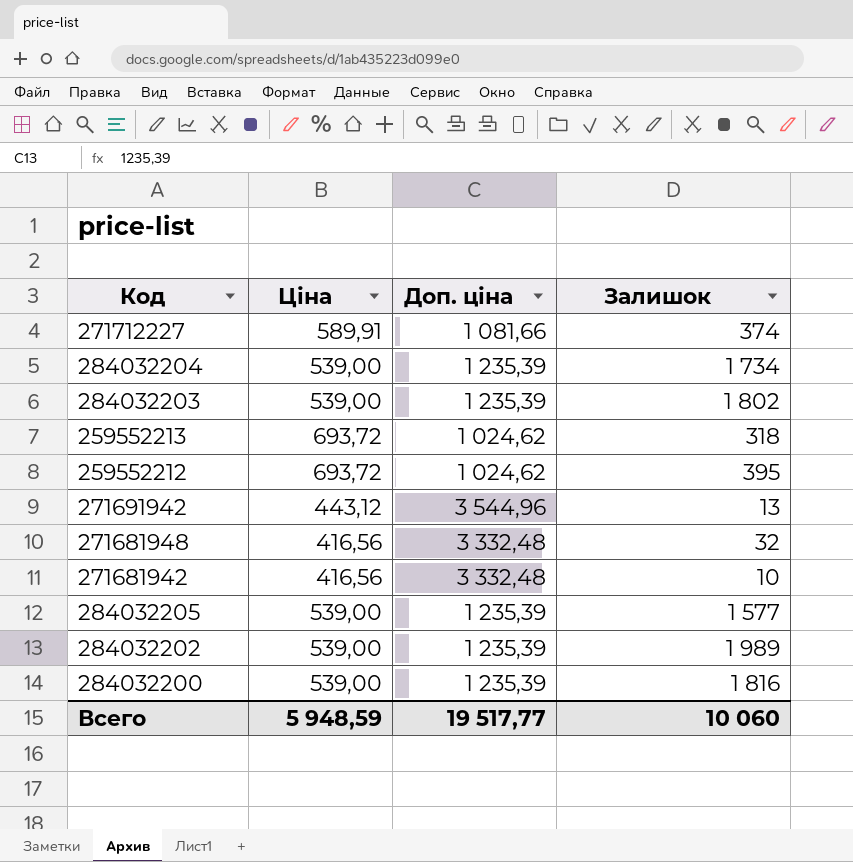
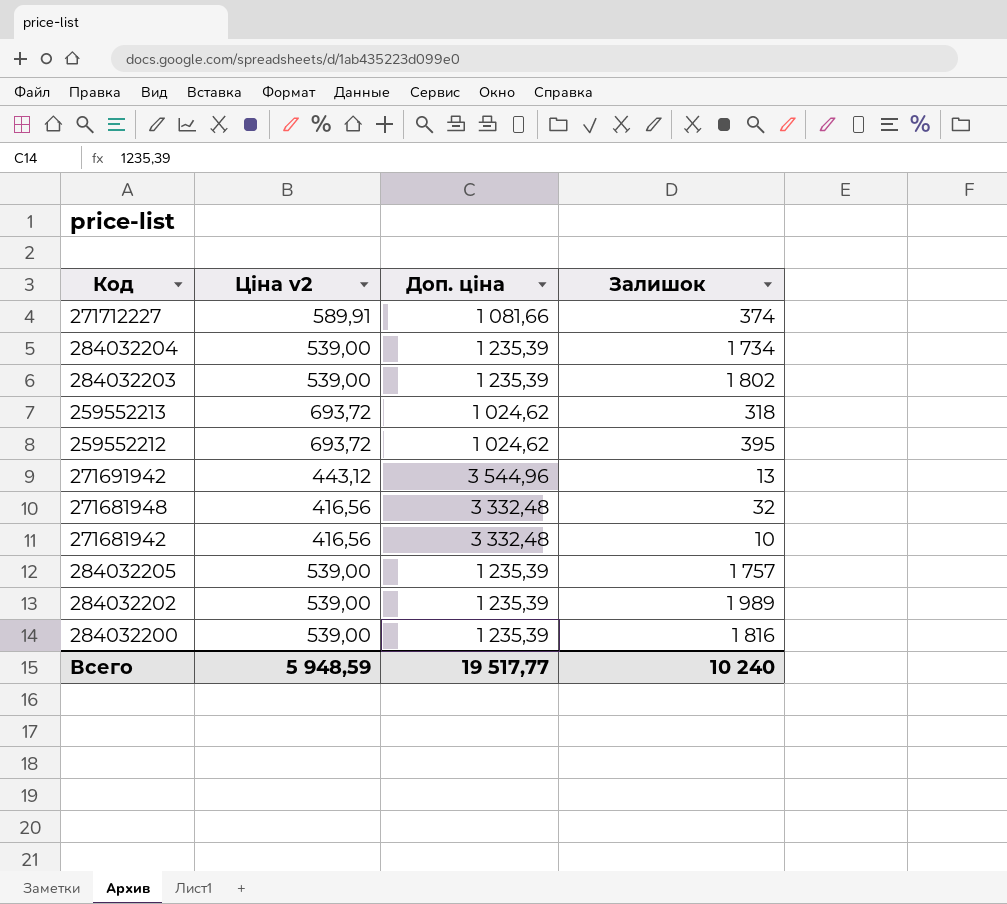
column name: Ціна -> Ціна v2
284032205 | Залишок: 1 577 -> 1 757
Всего | Залишок: 10 060 -> 10 240

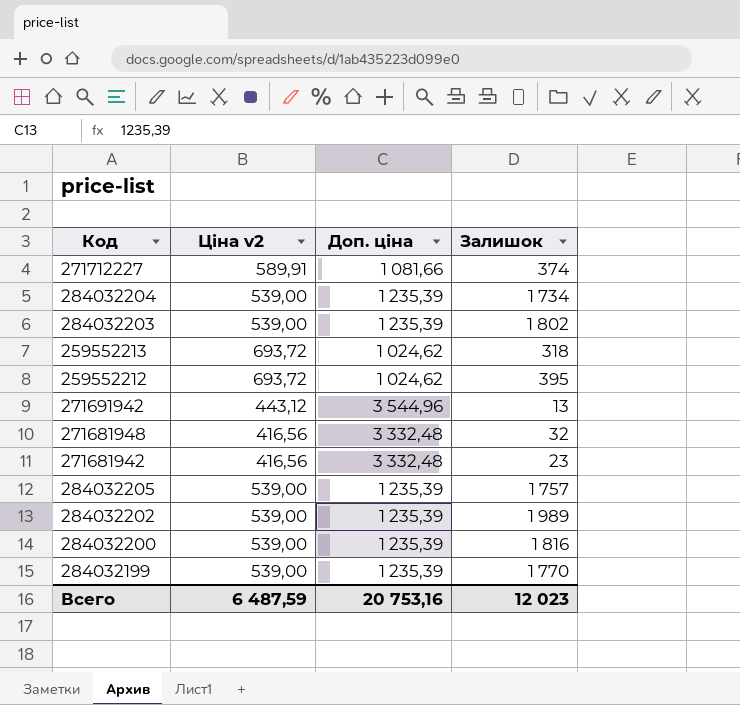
271681942 | Залишок: 10 -> 23
row 284032199: none -> 539,00 | 1 235,39 | 1 770
Всего | Ціна v2: 5 948,59 -> 6 487,59
Всего | Доп. ціна: 19 517,77 -> 20 753,16
Всего | Залишок: 10 240 -> 12 023

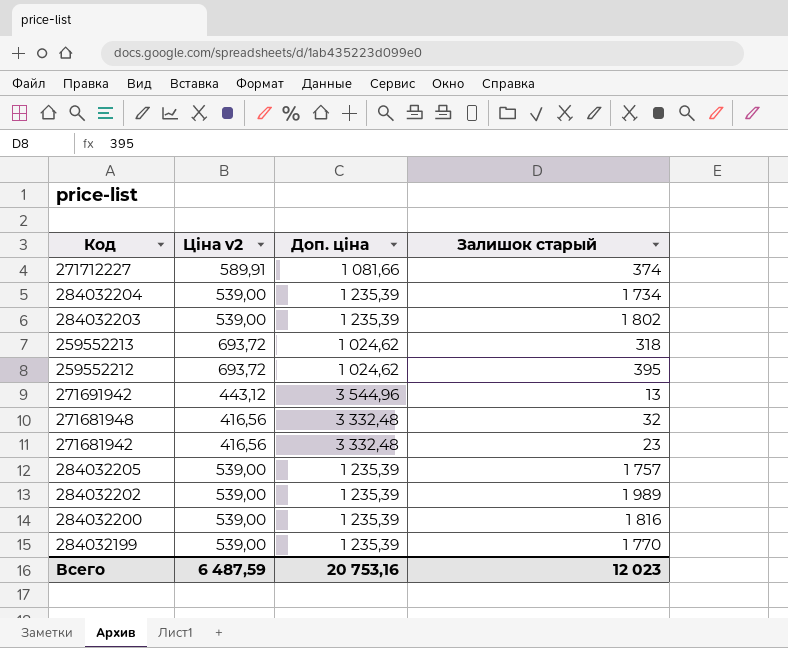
column name: Залишок -> Залишок старый

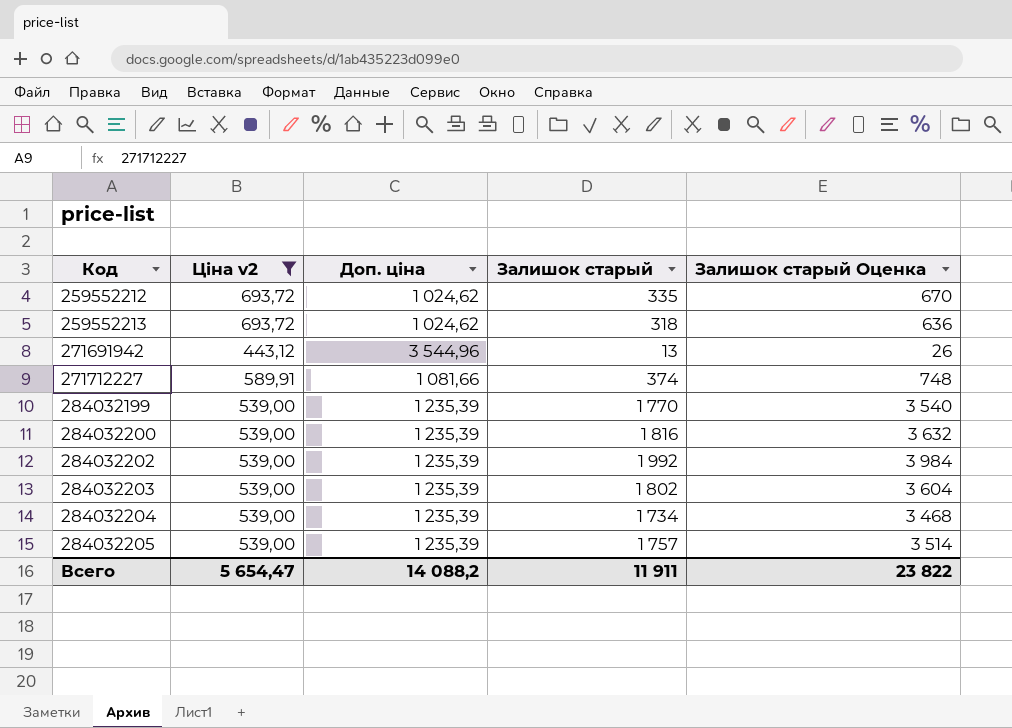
filter: none -> Ціна v2 != 416,56
row order: none -> Код ascending
column Залишок старый Оценка | formula: none -> [Залишок старый] * 2
259552212 | Залишок старый: 395 -> 335
284032202 | Залишок старый: 1 989 -> 1 992
Всего | Ціна v2: 6 487,59 -> 5 654,47
Всего | Доп. ціна: 20 753,16 -> 14 088,2
Всего | Залишок старый: 12 023 -> 11 911

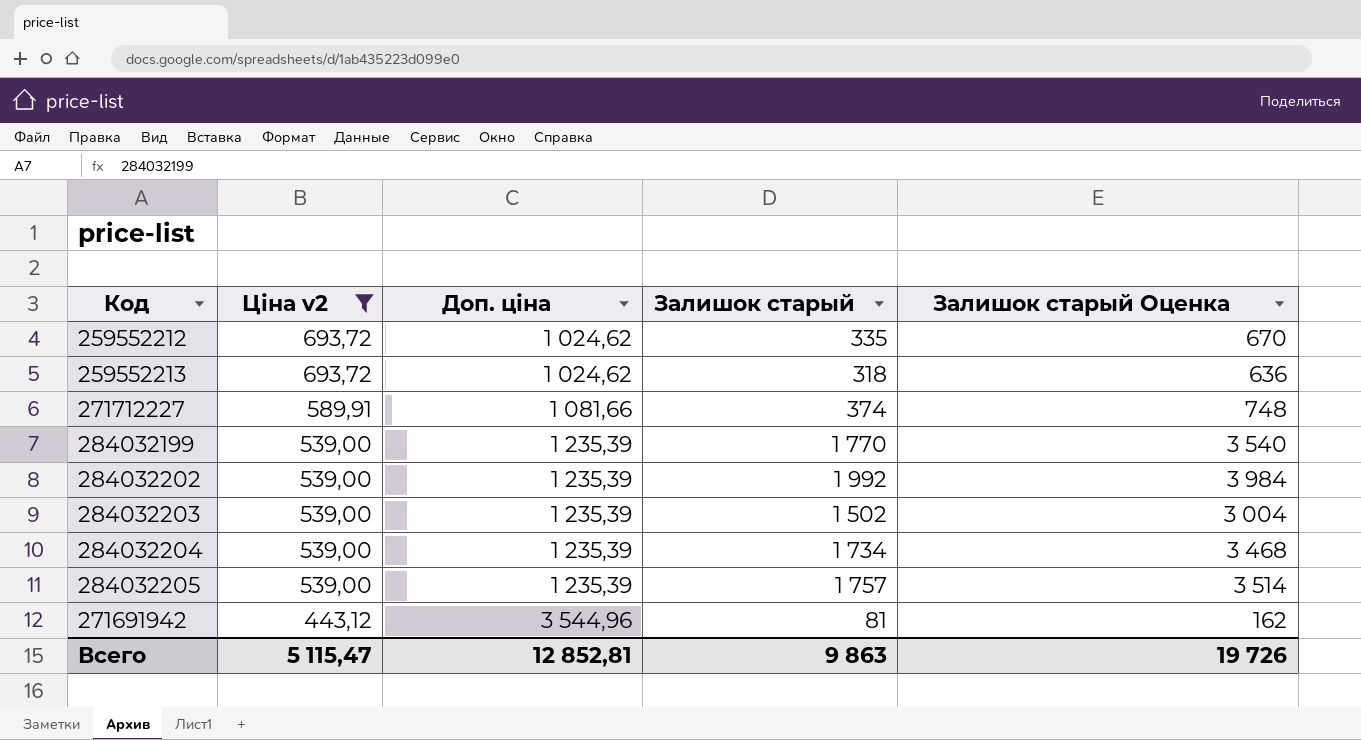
row order: Код ascending -> Ціна v2 descending
row 284032200: 539,00 | 1 235,39 | 1 816 | 3 632 -> none
284032203 | Залишок старый: 1 802 -> 1 502
284032203 | Залишок старый Оценка: 3 604 -> 3 004
271691942 | Залишок старый: 13 -> 81
271691942 | Залишок старый Оценка: 26 -> 162
Всего | Ціна v2: 5 654,47 -> 5 115,47
Всего | Доп. ціна: 14 088,2 -> 12 852,81
Всего | Залишок старый: 11 911 -> 9 863
Всего | Залишок старый Оценка: 23 822 -> 19 726

